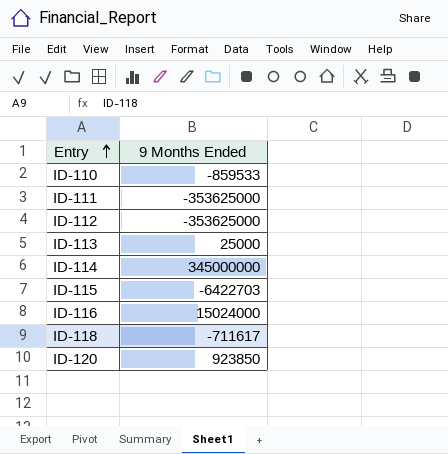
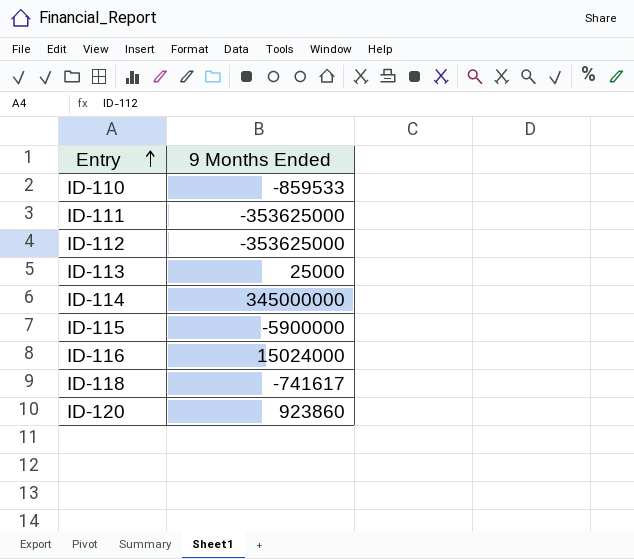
ID-115 | 9 Months Ended: -6422703 -> -5900000
ID-118 | 9 Months Ended: -711617 -> -741617
ID-120 | 9 Months Ended: 923850 -> 923860

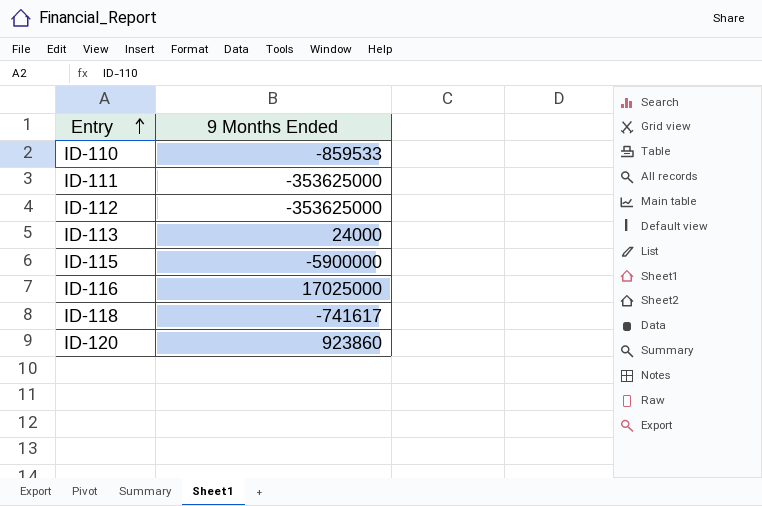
row ID-114: 345000000 -> none
ID-113 | 9 Months Ended: 25000 -> 24000
ID-116 | 9 Months Ended: 15024000 -> 17025000

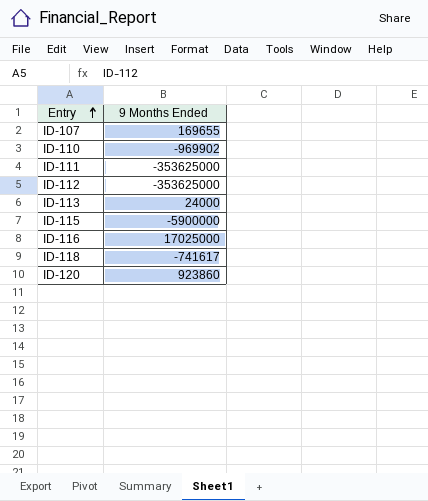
row ID-107: none -> 169655
ID-110 | 9 Months Ended: -859533 -> -969902

